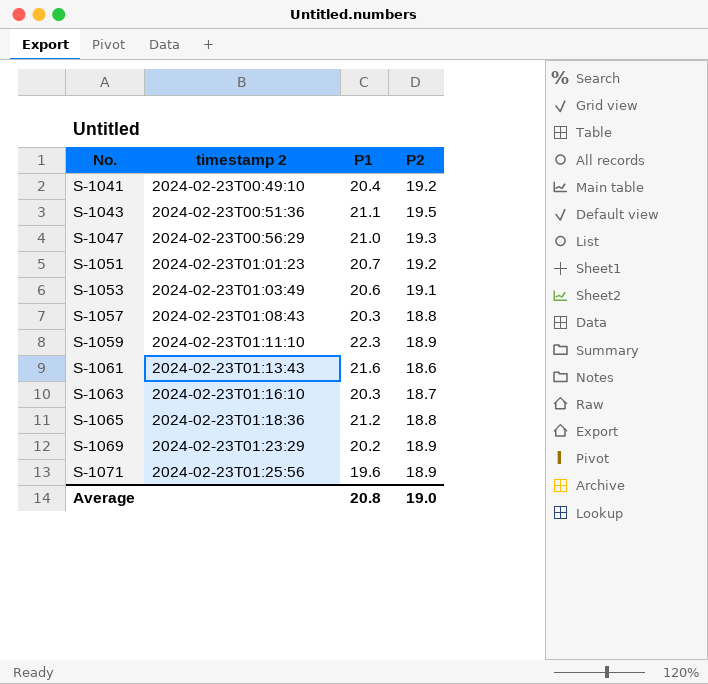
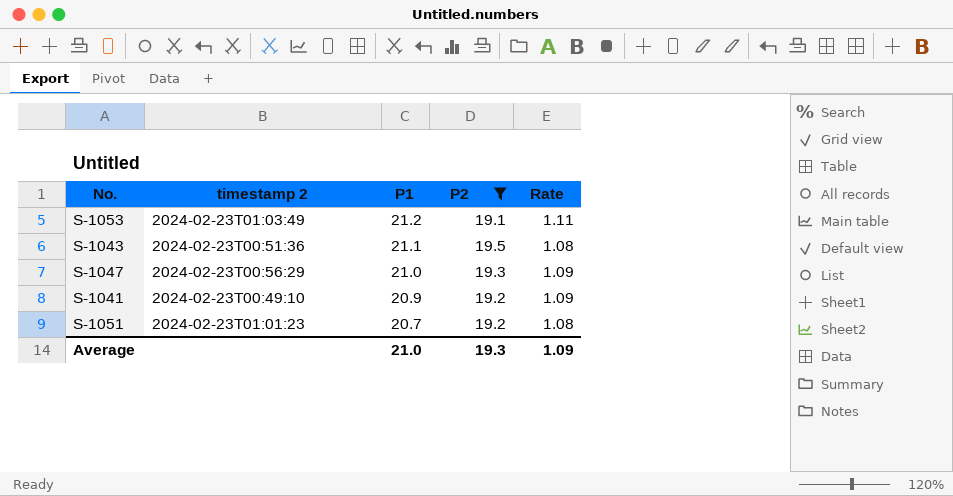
filter: none -> P2 >= 19.1
row order: No. ascending -> P1 descending
column Rate | formula: none -> [P1] / [P2]
S-1053 | P1: 20.6 -> 21.2
S-1041 | P1: 20.4 -> 20.9
Average | P1: 20.8 -> 21.0
Average | P2: 19.0 -> 19.3

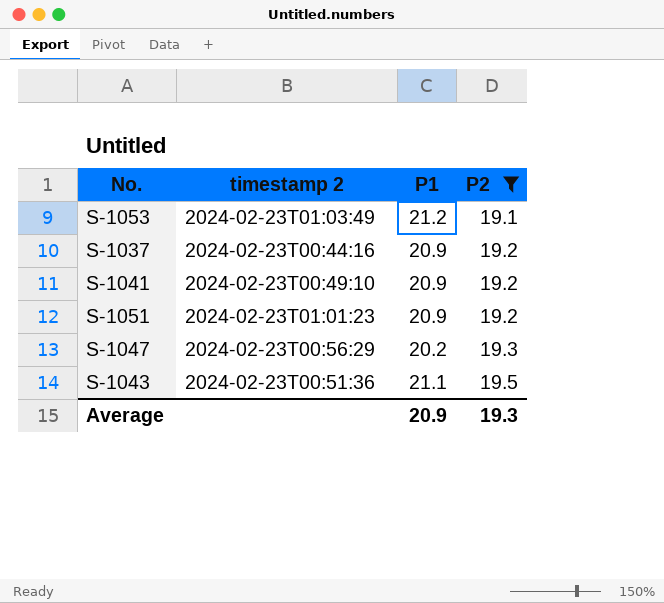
row order: P1 descending -> P2 ascending
column Rate | formula: [P1] / [P2] -> none
row S-1037: none -> 2024-02-23T00:44:16 | 20.9 | 19.2
S-1051 | P1: 20.7 -> 20.9
S-1047 | P1: 21.0 -> 20.2
Average | P1: 21.0 -> 20.9

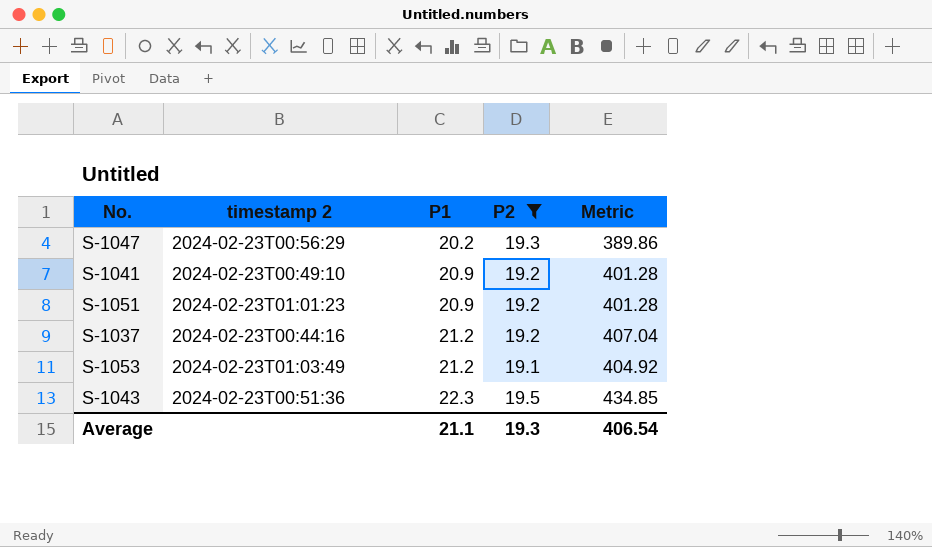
row order: P2 ascending -> P1 ascending
column Metric | formula: none -> [P1] * [P2]
S-1037 | P1: 20.9 -> 21.2
S-1043 | P1: 21.1 -> 22.3
Average | P1: 20.9 -> 21.1

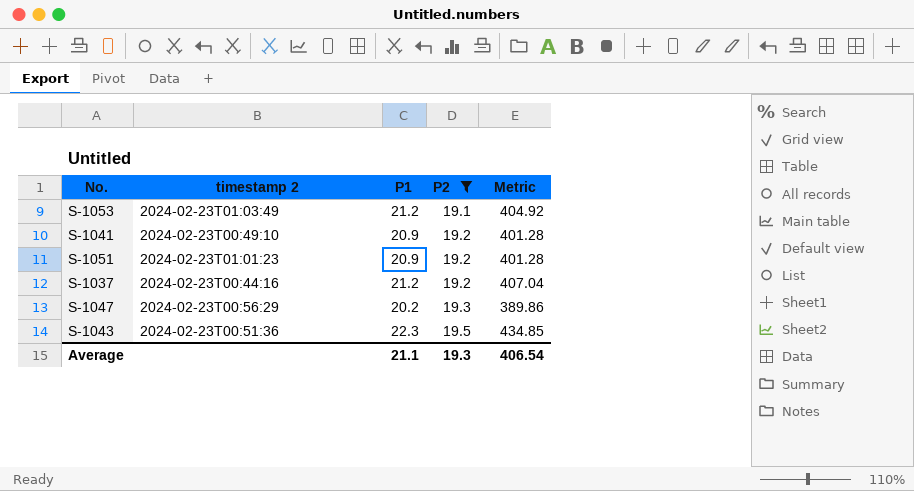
row order: P1 ascending -> P2 ascending

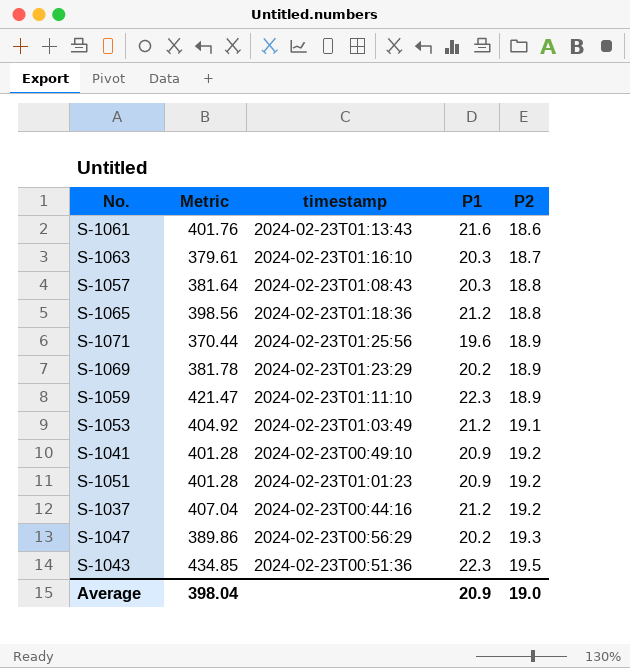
filter: P2 >= 19.1 -> none
column Metric | position: 5 -> 2
column name: timestamp 2 -> timestamp
Average | Metric: 406.54 -> 398.04
Average | P1: 21.1 -> 20.9
Average | P2: 19.3 -> 19.0

